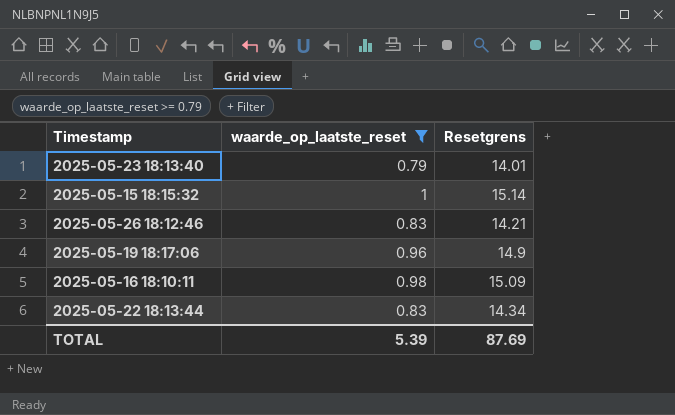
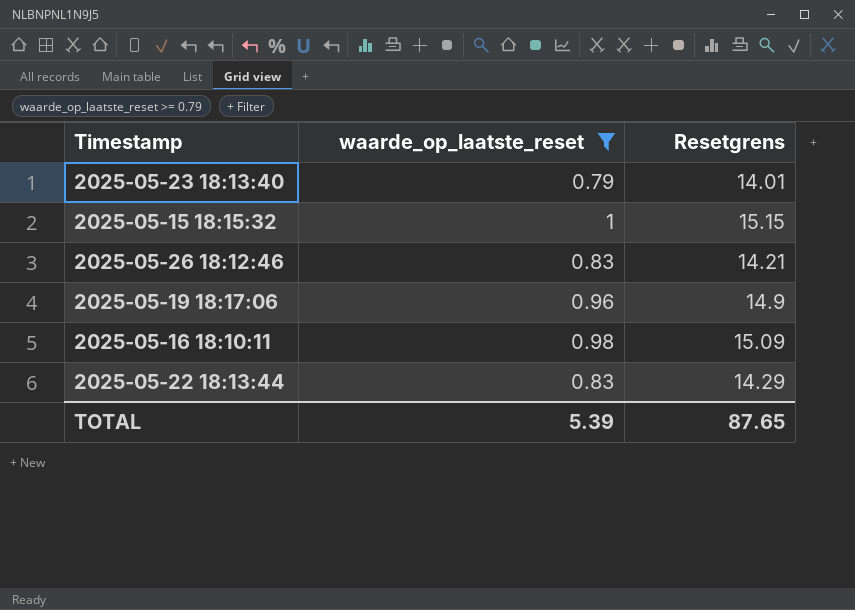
2025-05-15 18:15:32 | Resetgrens: 15.14 -> 15.15
2025-05-22 18:13:44 | Resetgrens: 14.34 -> 14.29
TOTAL | Resetgrens: 87.69 -> 87.65

